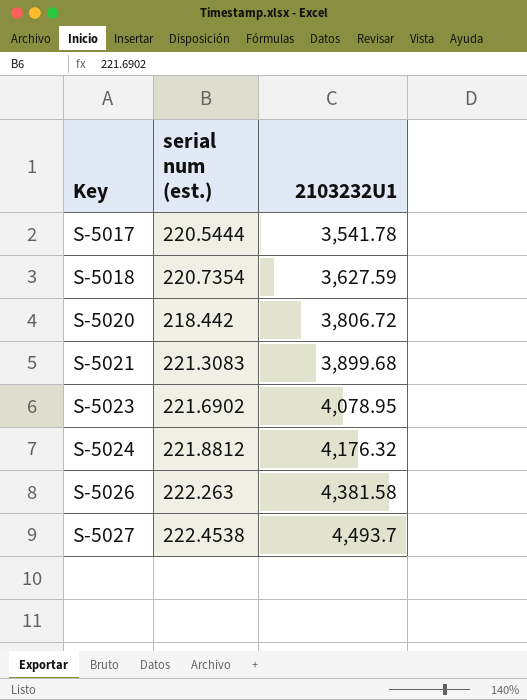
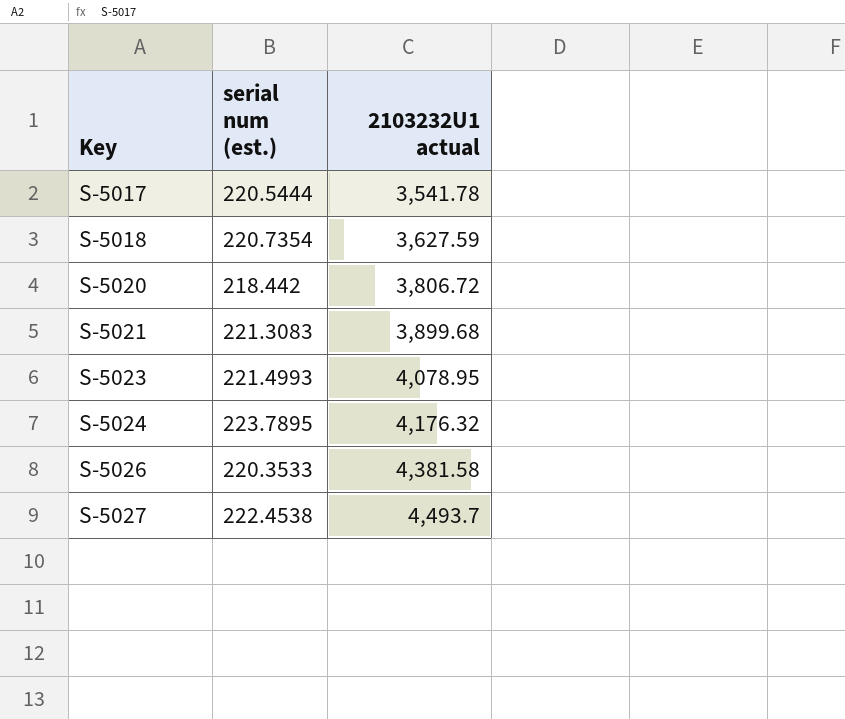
column name: 2103232U1 -> 2103232U1 actual
S-5023 | serial num (est.): 221.6902 -> 221.4993
S-5024 | serial num (est.): 221.8812 -> 223.7895
S-5026 | serial num (est.): 222.263 -> 220.3533

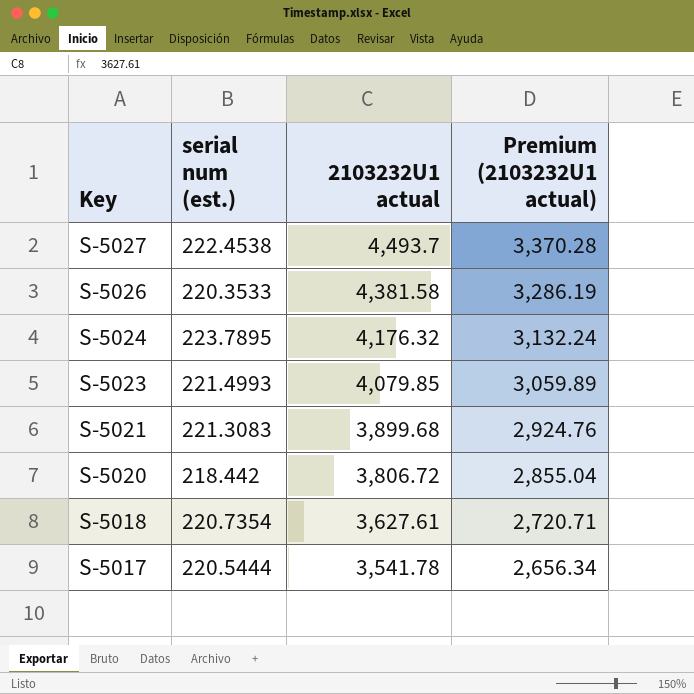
row order: Key ascending -> Key descending
column Premium (2103232U1 actual) | formula: none -> [2103232U1 actual] * 0.75
S-5023 | 2103232U1 actual: 4,078.95 -> 4,079.85
S-5018 | 2103232U1 actual: 3,627.59 -> 3,627.61

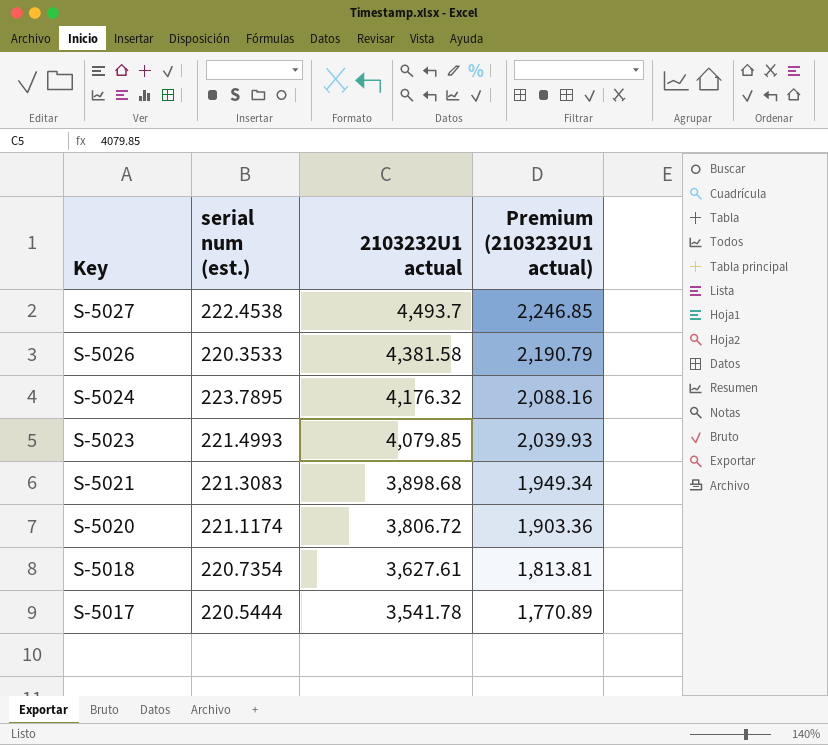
column Premium (2103232U1 actual) | formula: [2103232U1 actual] * 0.75 -> [2103232U1 actual] * 0.5
S-5021 | 2103232U1 actual: 3,899.68 -> 3,898.68
S-5020 | serial num (est.): 218.442 -> 221.1174

